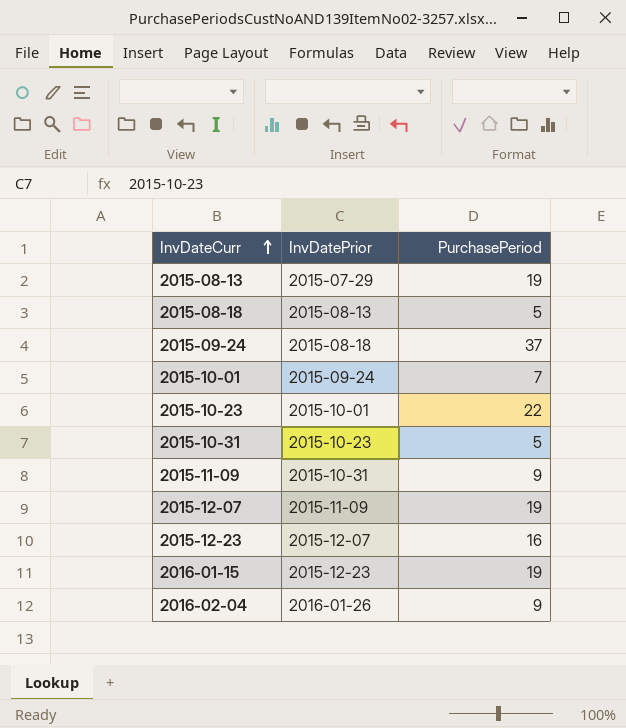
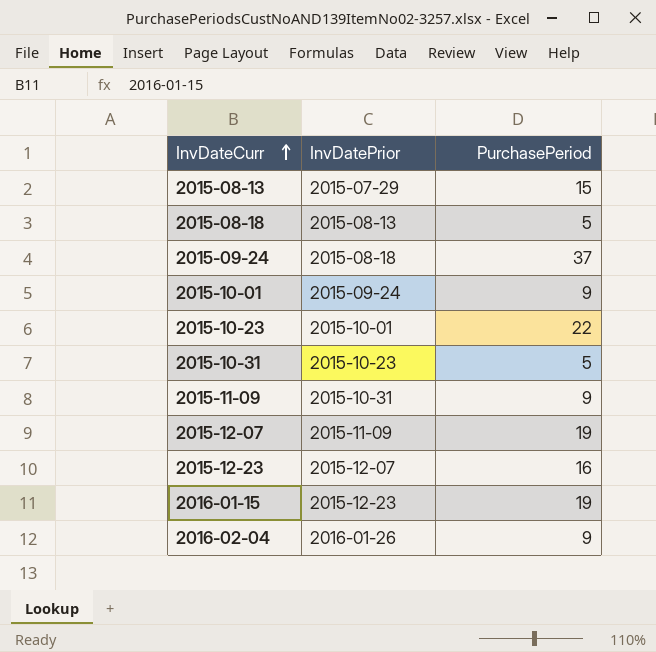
2015-08-13 | PurchasePeriod: 19 -> 15
2015-10-01 | PurchasePeriod: 7 -> 9

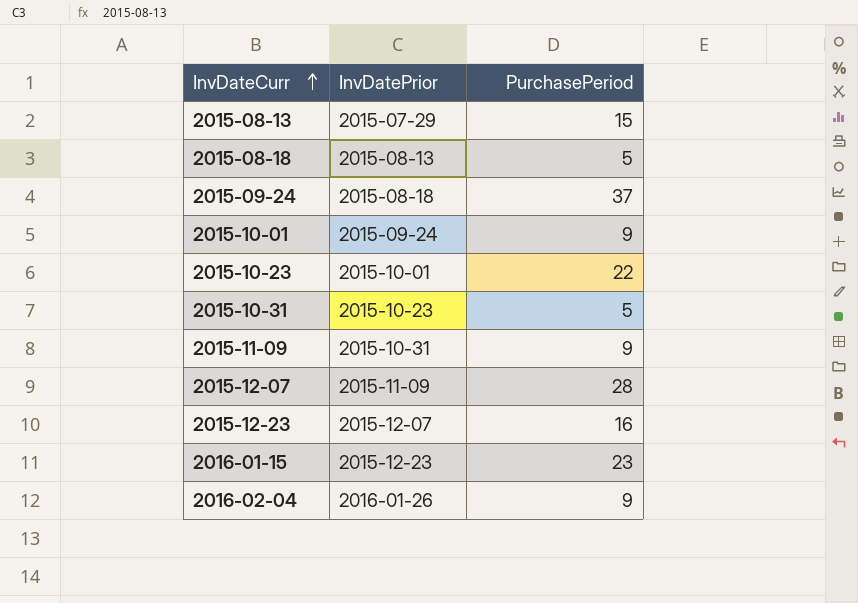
2015-12-07 | PurchasePeriod: 19 -> 28
2016-01-15 | PurchasePeriod: 19 -> 23

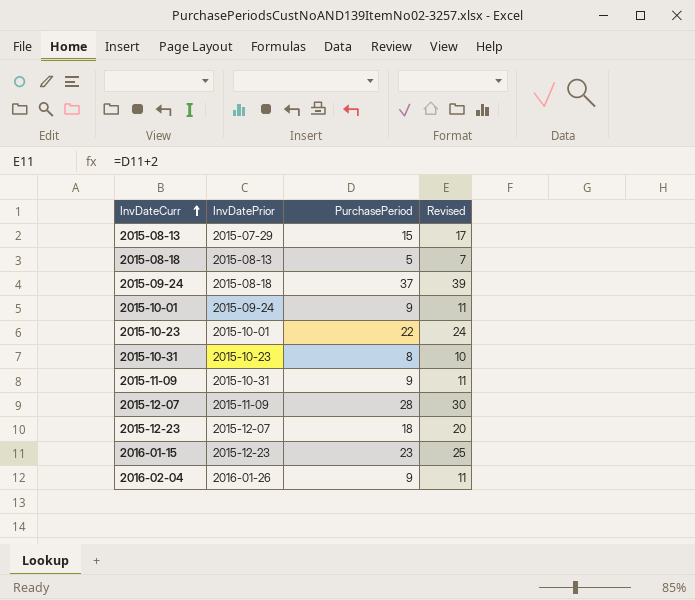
column Revised | formula: none -> [PurchasePeriod] + 2
2015-10-31 | PurchasePeriod: 5 -> 8
2015-12-23 | PurchasePeriod: 16 -> 18

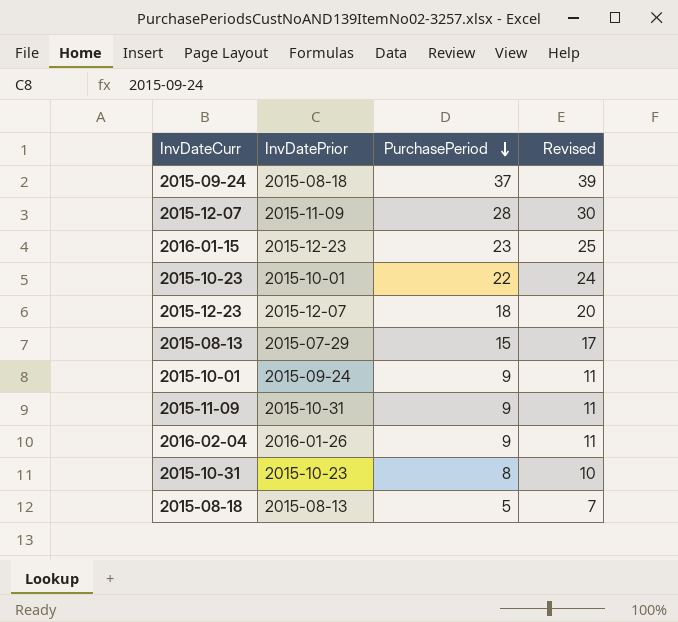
row order: InvDateCurr ascending -> PurchasePeriod descending

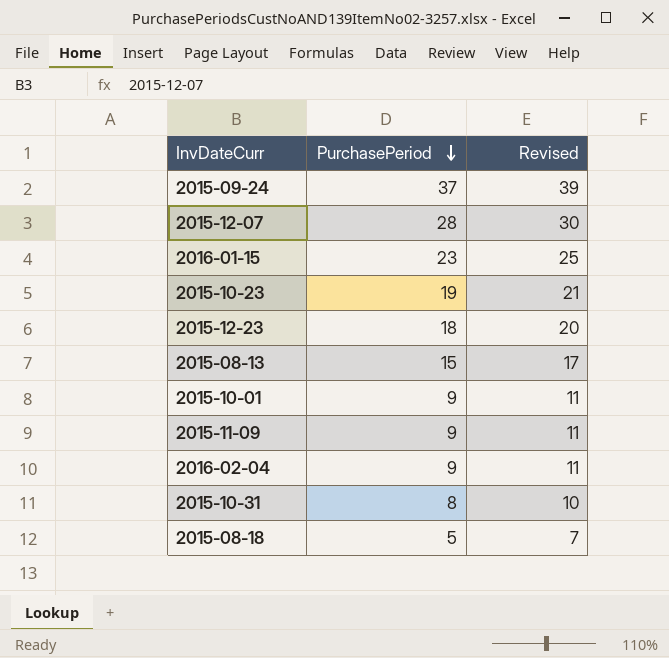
column InvDatePrior | position: 2 -> none
2015-10-23 | PurchasePeriod: 22 -> 19
2015-10-23 | Revised: 24 -> 21

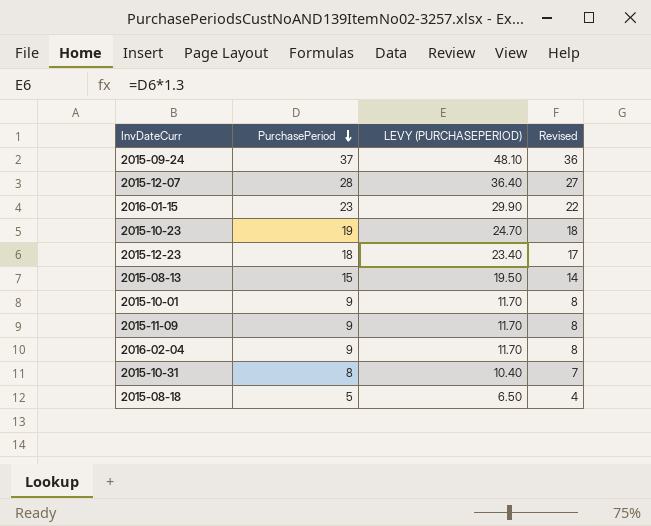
column LEVY (PURCHASEPERIOD) | formula: none -> [PurchasePeriod] * 1.3
column Revised | formula: [PurchasePeriod] + 2 -> [PurchasePeriod] - 1

